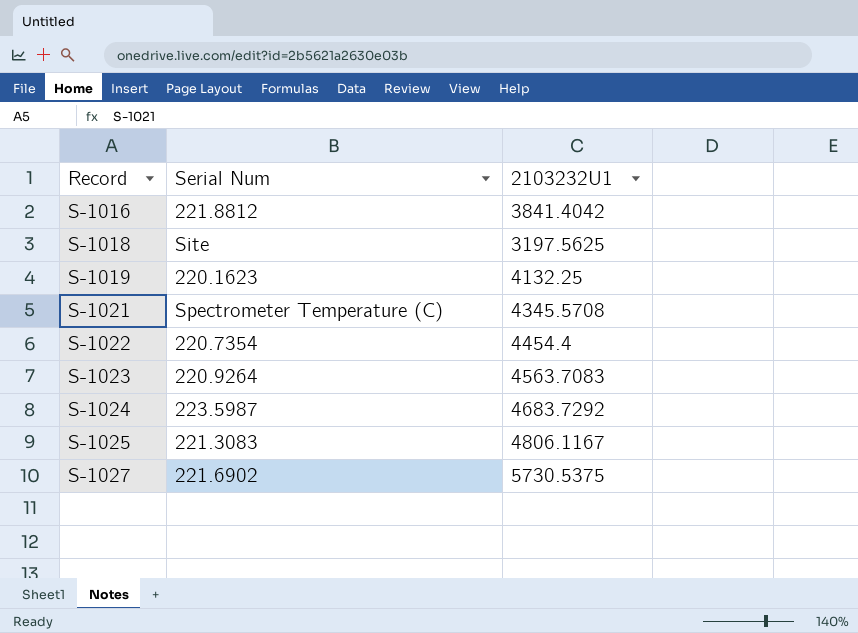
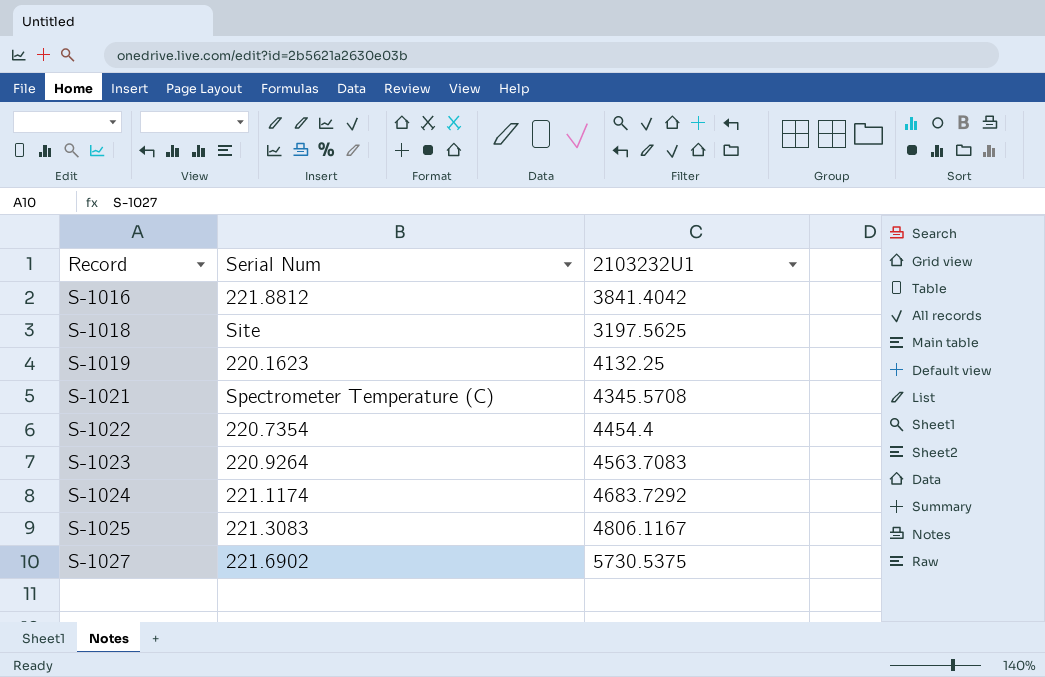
S-1024 | Serial Num: 223.5987 -> 221.1174

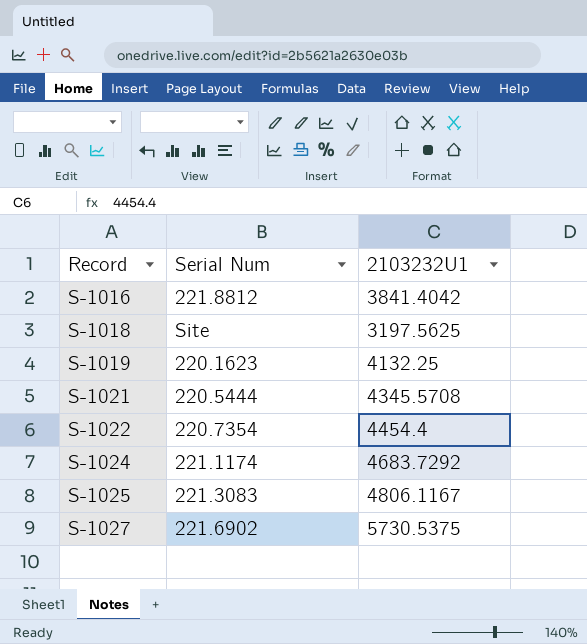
row S-1023: 220.9264 | 4563.7083 -> none
S-1021 | Serial Num: Spectrometer Temperature (C) -> 220.5444

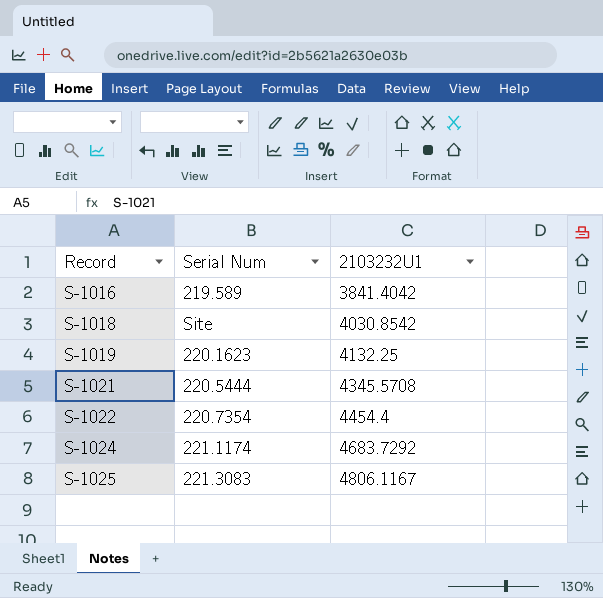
row S-1027: 221.6902 | 5730.5375 -> none
S-1016 | Serial Num: 221.8812 -> 219.589
S-1018 | 2103232U1: 3197.5625 -> 4030.8542

